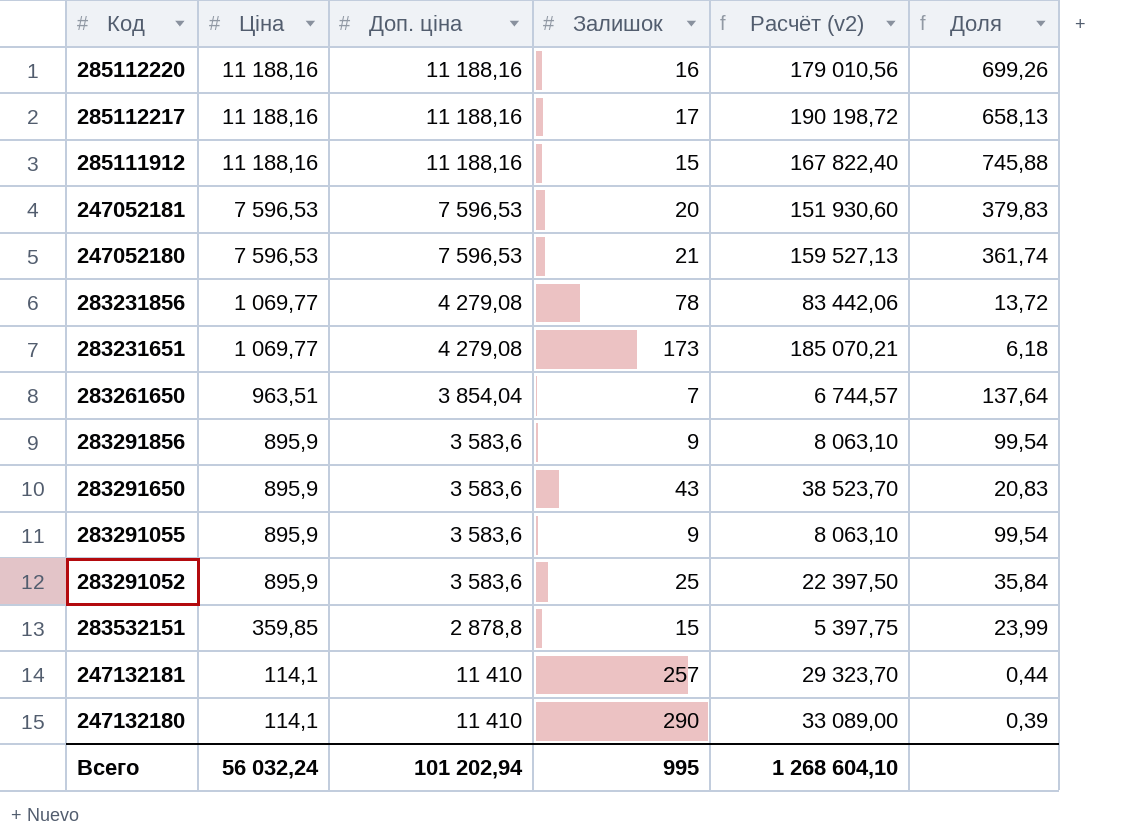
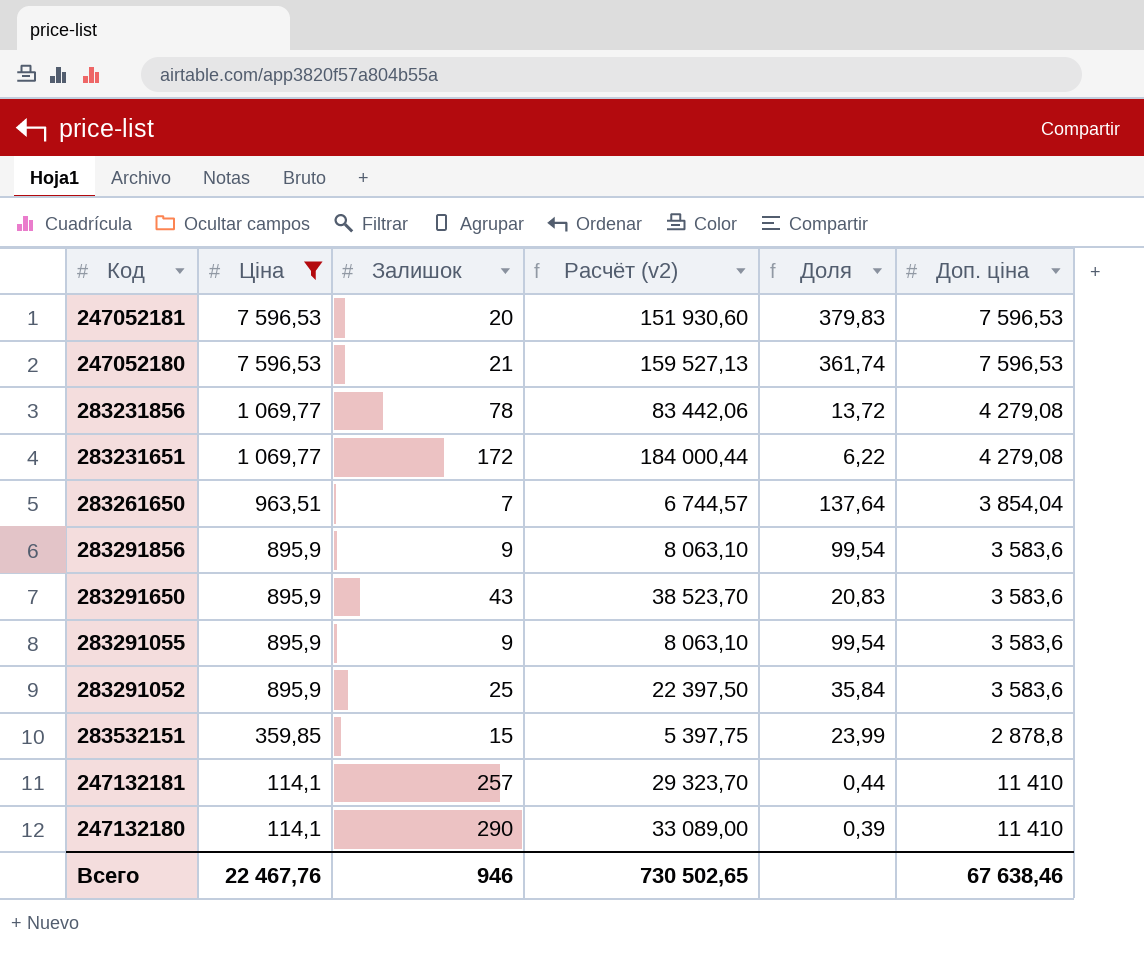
filter: none -> Ціна != 11 188,16
column Доп. ціна | position: 3 -> 6
283231651 | Залишок: 173 -> 172
283231651 | Расчёт (v2): 185 070,21 -> 184 000,44
283231651 | Доля: 6,18 -> 6,22
Всего | Ціна: 56 032,24 -> 22 467,76
Всего | Залишок: 995 -> 946
Всего | Расчёт (v2): 1 268 604,10 -> 730 502,65
Всего | Доп. ціна: 101 202,94 -> 67 638,46

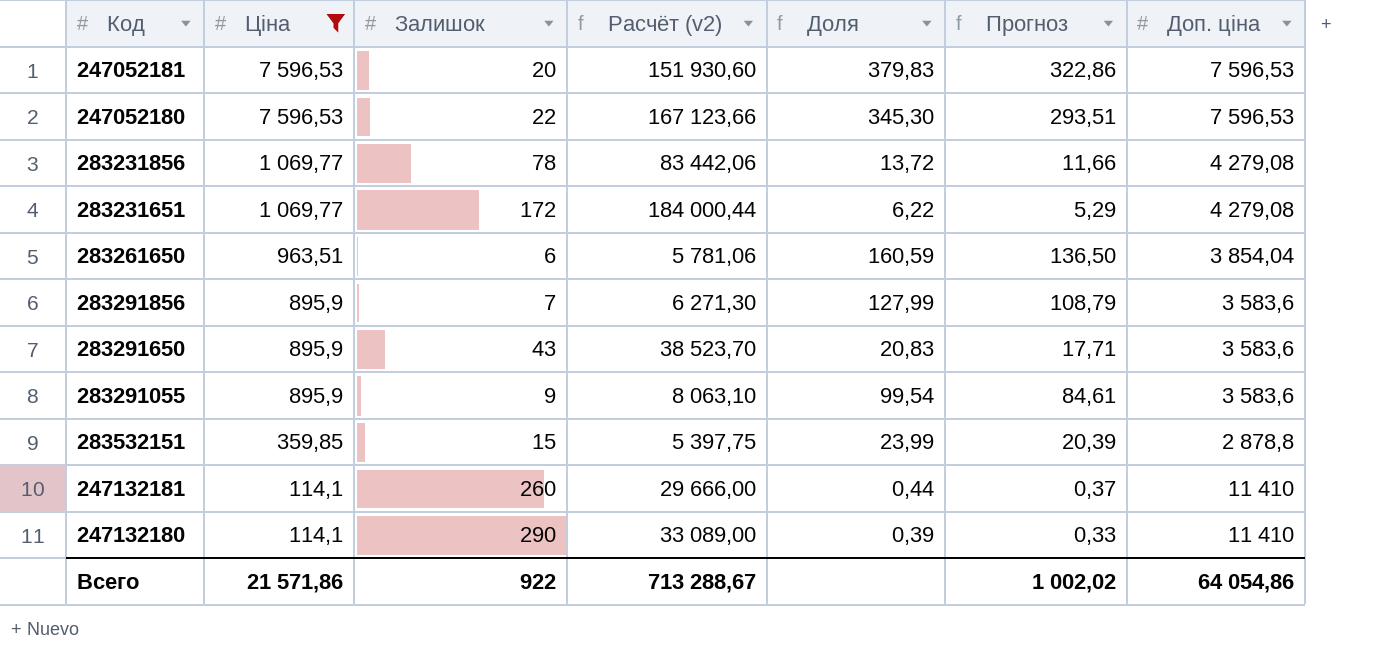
column Прогноз | formula: none -> [Доля] * 0,85
row 283291052: 895,9 | 25 | 22 397,50 | 35,84 | 3 583,6 -> none
247052180 | Залишок: 21 -> 22
247052180 | Расчёт (v2): 159 527,13 -> 167 123,66
247052180 | Доля: 361,74 -> 345,30
283261650 | Залишок: 7 -> 6
283261650 | Расчёт (v2): 6 744,57 -> 5 781,06
283261650 | Доля: 137,64 -> 160,59
283291856 | Залишок: 9 -> 7
283291856 | Расчёт (v2): 8 063,10 -> 6 271,30
283291856 | Доля: 99,54 -> 127,99
247132181 | Залишок: 257 -> 260
247132181 | Расчёт (v2): 29 323,70 -> 29 666,00
Всего | Ціна: 22 467,76 -> 21 571,86
Всего | Залишок: 946 -> 922
Всего | Расчёт (v2): 730 502,65 -> 713 288,67
Всего | Доп. ціна: 67 638,46 -> 64 054,86

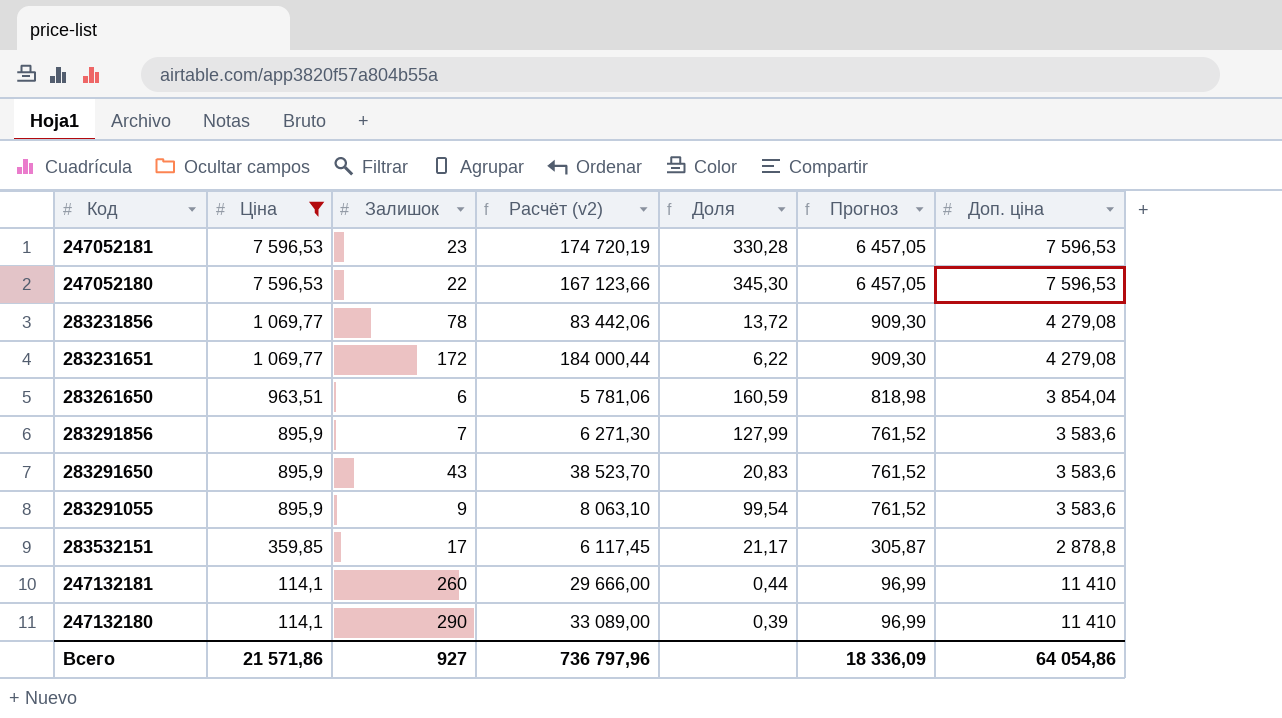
column Прогноз | formula: [Доля] * 0,85 -> [Ціна] * 0,85
247052181 | Залишок: 20 -> 23
247052181 | Расчёт (v2): 151 930,60 -> 174 720,19
247052181 | Доля: 379,83 -> 330,28
283532151 | Залишок: 15 -> 17
283532151 | Расчёт (v2): 5 397,75 -> 6 117,45
283532151 | Доля: 23,99 -> 21,17
Всего | Залишок: 922 -> 927
Всего | Расчёт (v2): 713 288,67 -> 736 797,96
Всего | Прогноз: 1 002,02 -> 18 336,09

